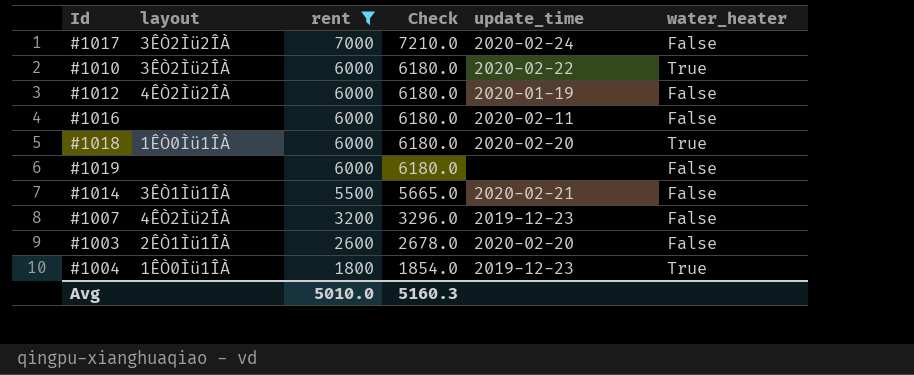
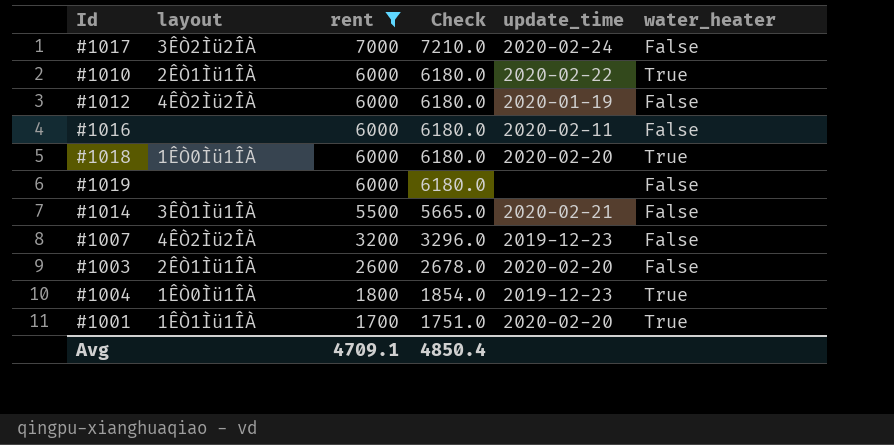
#1010 | layout: 3ÊÒ2Ìü2ÎÀ -> 2ÊÒ1Ìü1ÎÀ
row #1001: none -> 1ÊÒ1Ìü1ÎÀ | 1700 | 1751.0 | 2020-02-20 | True
Avg | rent: 5010.0 -> 4709.1
Avg | Check: 5160.3 -> 4850.4

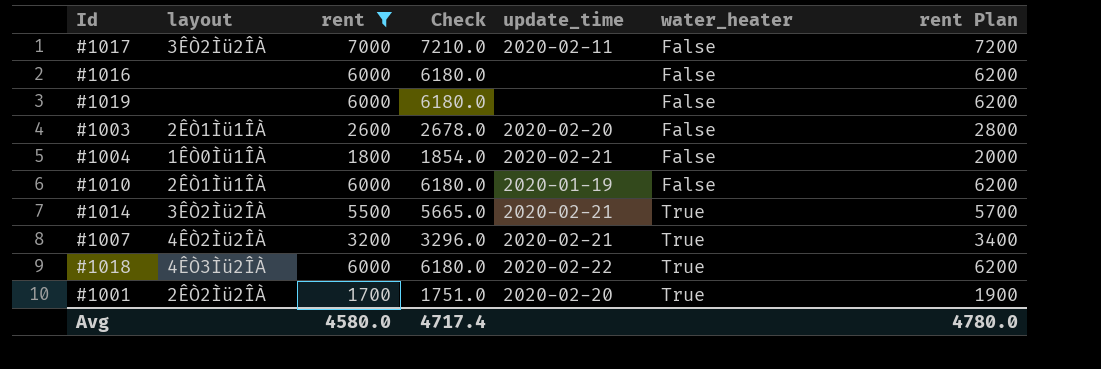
row order: rent descending -> water_heater ascending
column rent Plan | formula: none -> [rent] + 200
row #1012: 4ÊÒ2Ìü2ÎÀ | 6000 | 6180.0 | 2020-01-19 | False -> none
#1017 | update_time: 2020-02-24 -> 2020-02-11
#1016 | update_time: 2020-02-11 -> none
#1004 | update_time: 2019-12-23 -> 2020-02-21
#1004 | water_heater: True -> False
#1010 | update_time: 2020-02-22 -> 2020-01-19
#1010 | water_heater: True -> False
#1014 | layout: 3ÊÒ1Ìü1ÎÀ -> 3ÊÒ2Ìü2ÎÀ
#1014 | water_heater: False -> True
#1007 | update_time: 2019-12-23 -> 2020-02-21
#1007 | water_heater: False -> True
#1018 | layout: 1ÊÒ0Ìü1ÎÀ -> 4ÊÒ3Ìü2ÎÀ
#1018 | update_time: 2020-02-20 -> 2020-02-22
#1001 | layout: 1ÊÒ1Ìü1ÎÀ -> 2ÊÒ2Ìü2ÎÀ
Avg | rent: 4709.1 -> 4580.0
Avg | Check: 4850.4 -> 4717.4

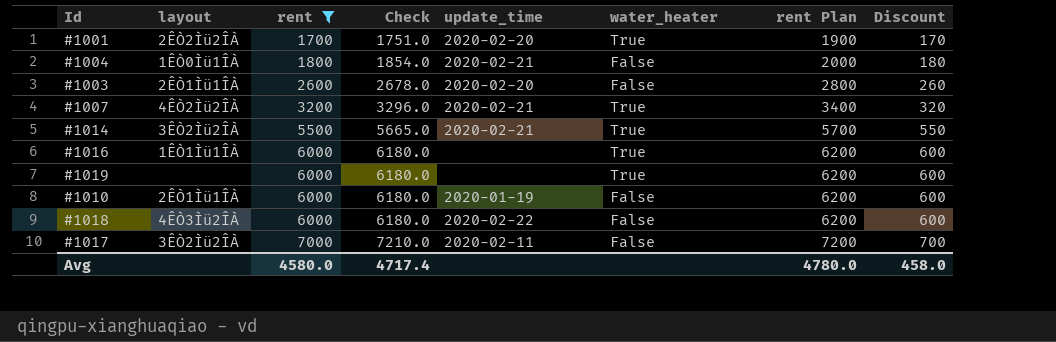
row order: water_heater ascending -> rent ascending
column Discount | formula: none -> [rent] * 0.1
#1016 | layout: none -> 1ÊÒ1Ìü1ÎÀ
#1016 | water_heater: False -> True
#1019 | water_heater: False -> True
#1018 | water_heater: True -> False

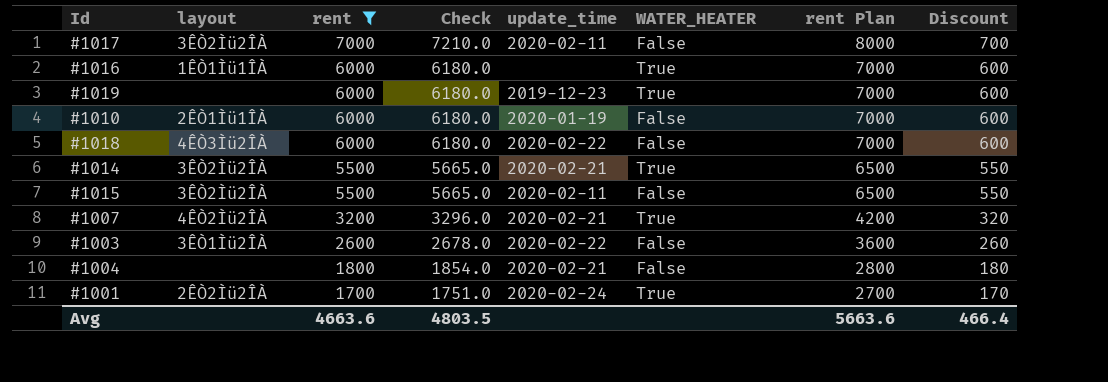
row order: rent ascending -> rent descending
column name: water_heater -> WATER_HEATER
column rent Plan | formula: [rent] + 200 -> [rent] + 1000
#1019 | update_time: none -> 2019-12-23
row #1015: none -> 3ÊÒ2Ìü2ÎÀ | 5500 | 5665.0 | 2020-02-11 | False | 6500 | 550
#1003 | layout: 2ÊÒ1Ìü1ÎÀ -> 3ÊÒ1Ìü2ÎÀ
#1003 | update_time: 2020-02-20 -> 2020-02-22
#1004 | layout: 1ÊÒ0Ìü1ÎÀ -> none
#1001 | update_time: 2020-02-20 -> 2020-02-24
Avg | rent: 4580.0 -> 4663.6
Avg | Check: 4717.4 -> 4803.5
Avg | rent Plan: 4780.0 -> 5663.6
Avg | Discount: 458.0 -> 466.4

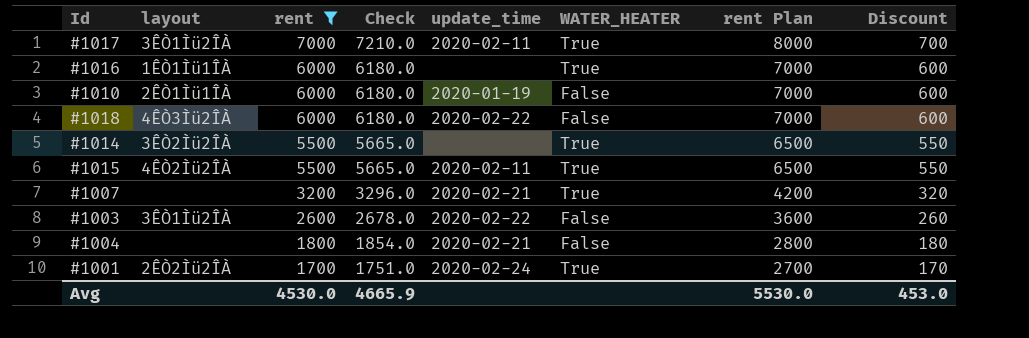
row #1019: none | 6000 | 6180.0 | 2019-12-23 | True | 7000 | 600 -> none
#1017 | layout: 3ÊÒ2Ìü2ÎÀ -> 3ÊÒ1Ìü2ÎÀ
#1017 | WATER_HEATER: False -> True
#1014 | update_time: 2020-02-21 -> none
#1015 | layout: 3ÊÒ2Ìü2ÎÀ -> 4ÊÒ2Ìü2ÎÀ
#1015 | WATER_HEATER: False -> True
#1007 | layout: 4ÊÒ2Ìü2ÎÀ -> none
Avg | rent: 4663.6 -> 4530.0
Avg | Check: 4803.5 -> 4665.9
Avg | rent Plan: 5663.6 -> 5530.0
Avg | Discount: 466.4 -> 453.0

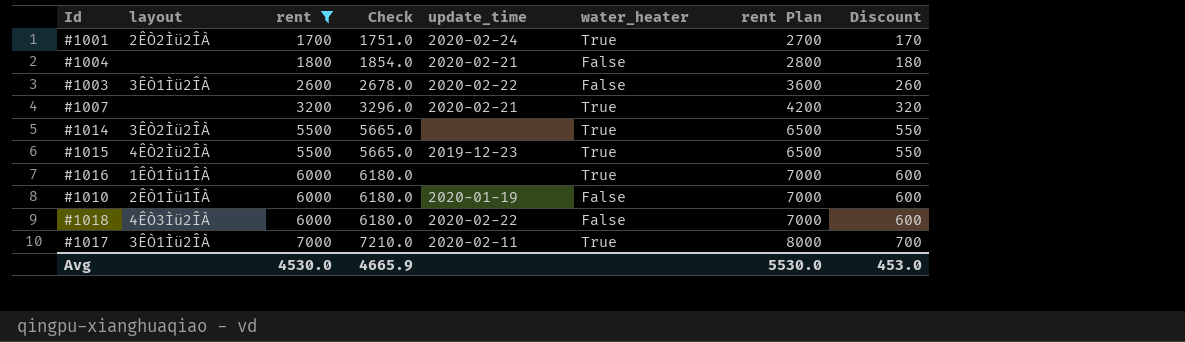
row order: rent descending -> rent ascending
column name: WATER_HEATER -> water_heater
#1015 | update_time: 2020-02-11 -> 2019-12-23

